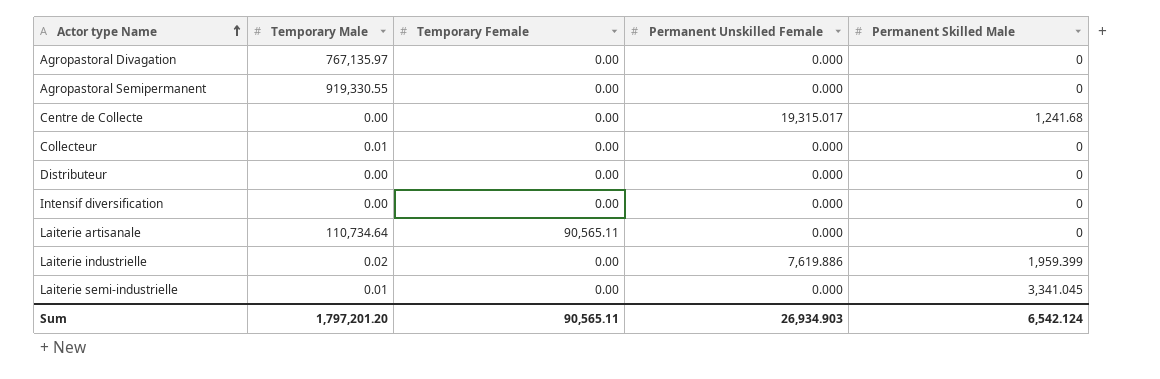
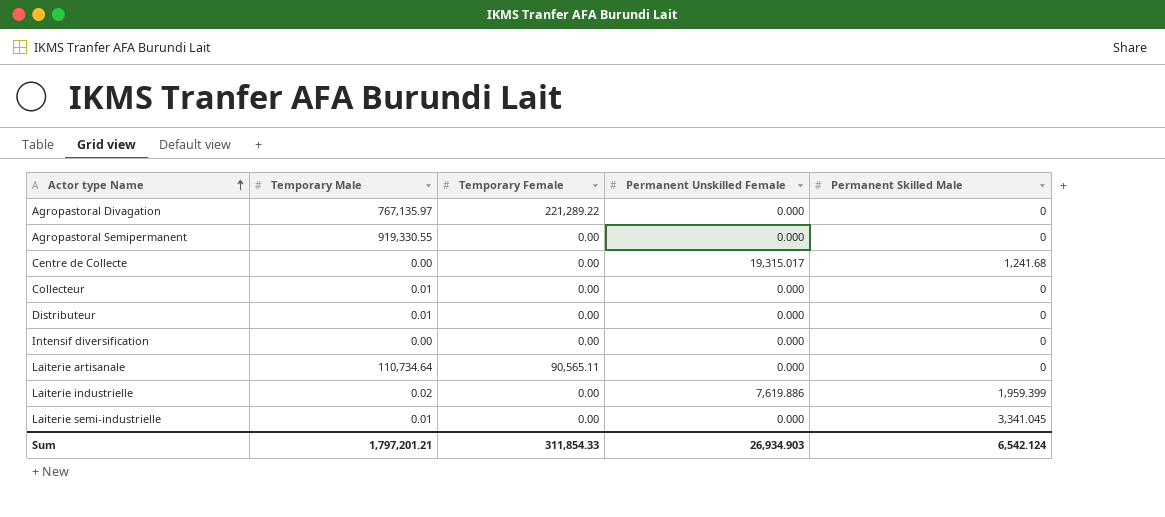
Agropastoral Divagation | Temporary Female: 0.00 -> 221,289.22
Distributeur | Temporary Male: 0.00 -> 0.01
Sum | Temporary Male: 1,797,201.20 -> 1,797,201.21
Sum | Temporary Female: 90,565.11 -> 311,854.33

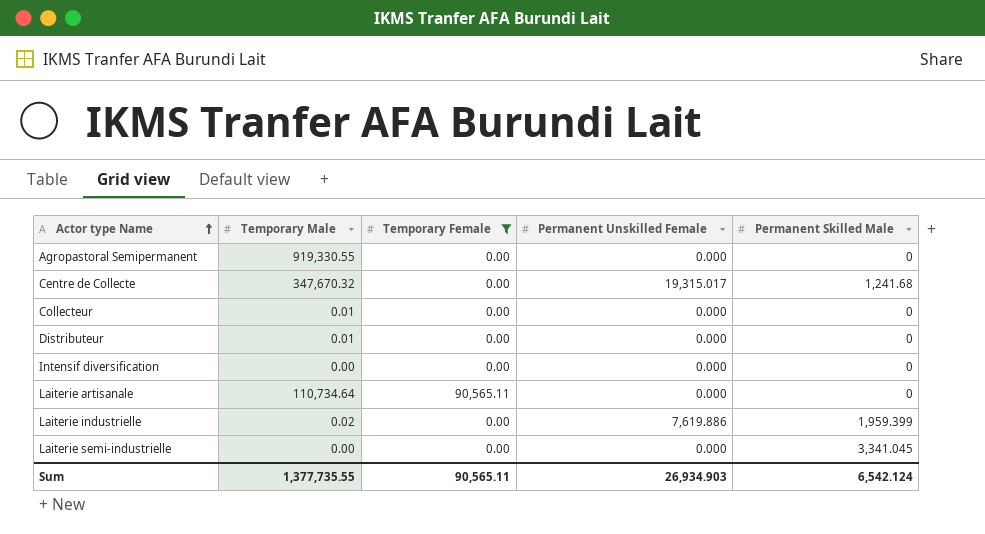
filter: none -> Temporary Female != 221,289.22
Centre de Collecte | Temporary Male: 0.00 -> 347,670.32
Laiterie semi-industrielle | Temporary Male: 0.01 -> 0.00
Sum | Temporary Male: 1,797,201.21 -> 1,377,735.55
Sum | Temporary Female: 311,854.33 -> 90,565.11

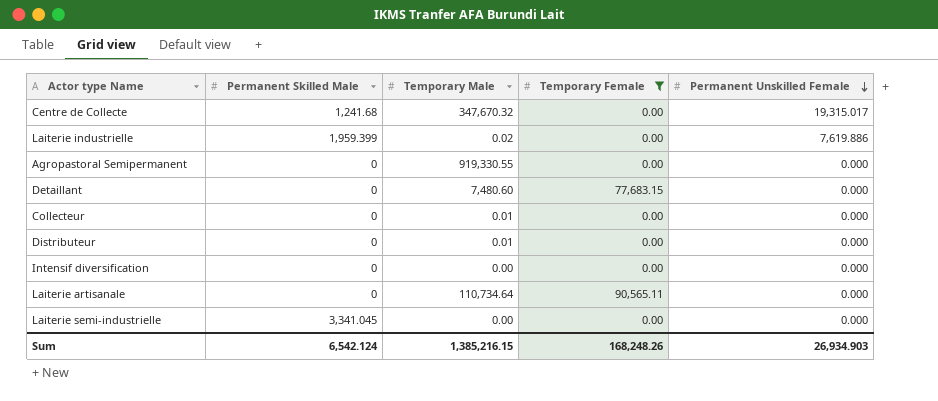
row order: Actor type Name ascending -> Permanent Unskilled Female descending
column Permanent Skilled Male | position: 5 -> 2
row Detaillant: none -> 0 | 7,480.60 | 77,683.15 | 0.000
Sum | Temporary Male: 1,377,735.55 -> 1,385,216.15
Sum | Temporary Female: 90,565.11 -> 168,248.26

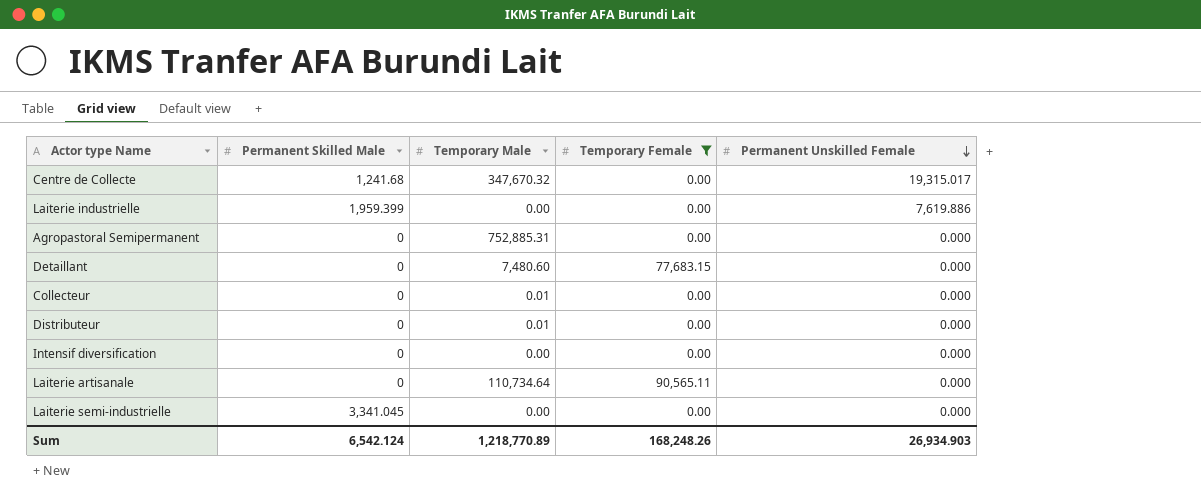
Laiterie industrielle | Temporary Male: 0.02 -> 0.00
Agropastoral Semipermanent | Temporary Male: 919,330.55 -> 752,885.31
Sum | Temporary Male: 1,385,216.15 -> 1,218,770.89

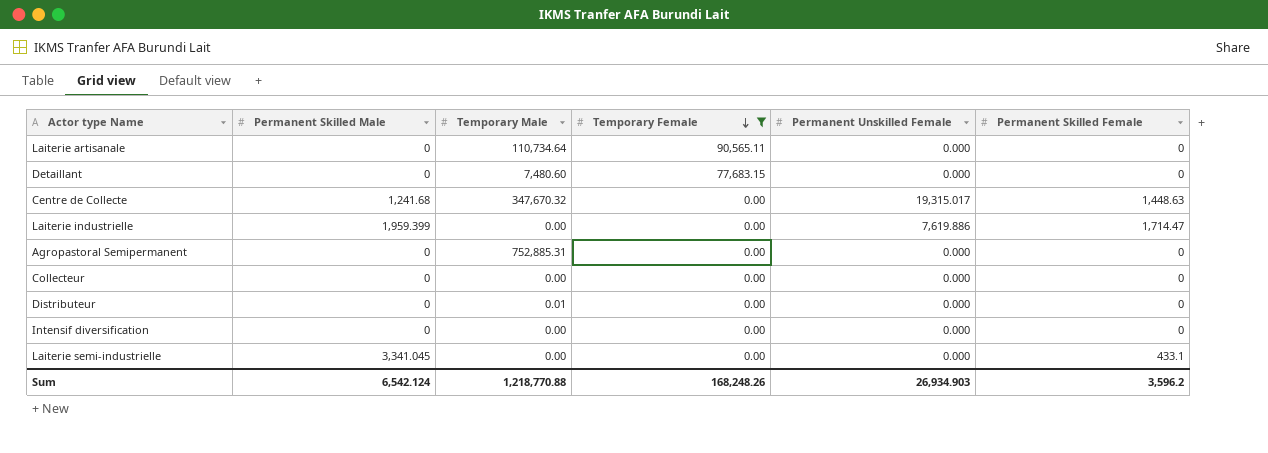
row order: Permanent Unskilled Female descending -> Temporary Female descending
column Permanent Skilled Female | position: none -> 6
Collecteur | Temporary Male: 0.01 -> 0.00
Sum | Temporary Male: 1,218,770.89 -> 1,218,770.88

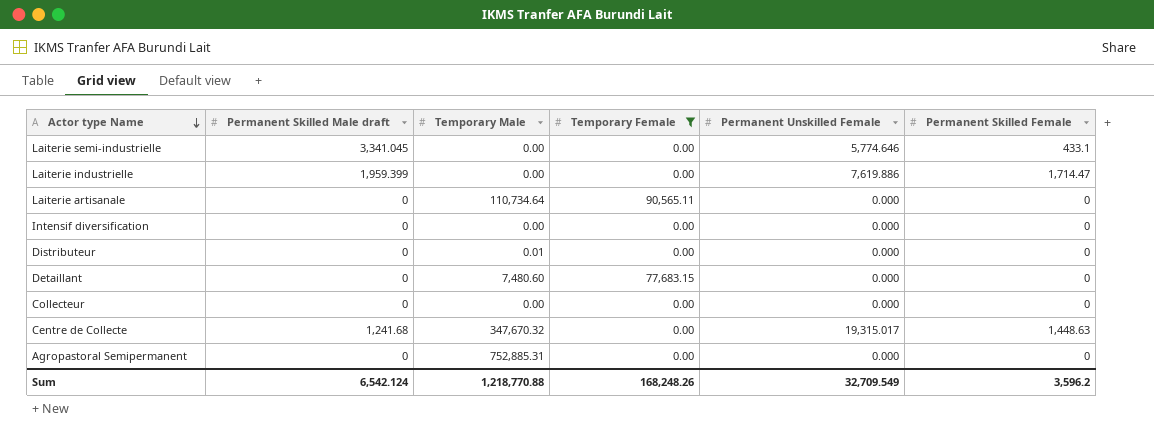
row order: Temporary Female descending -> Actor type Name descending
column name: Permanent Skilled Male -> Permanent Skilled Male draft
Laiterie semi-industrielle | Permanent Unskilled Female: 0.000 -> 5,774.646
Sum | Permanent Unskilled Female: 26,934.903 -> 32,709.549

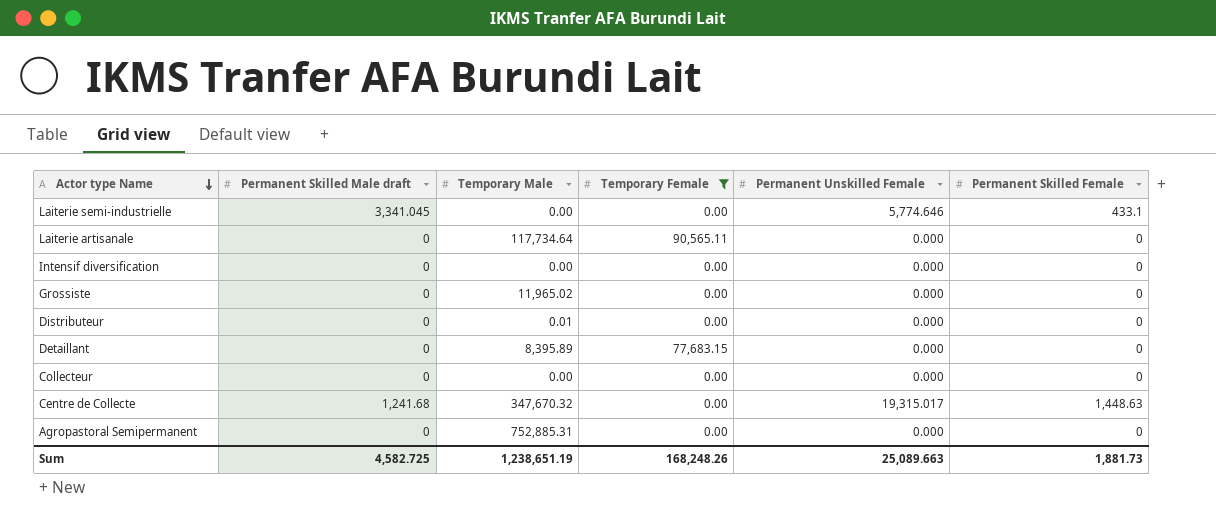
row Laiterie industrielle: 1,959.399 | 0.00 | 0.00 | 7,619.886 | 1,714.47 -> none
Laiterie artisanale | Temporary Male: 110,734.64 -> 117,734.64
row Grossiste: none -> 0 | 11,965.02 | 0.00 | 0.000 | 0
Detaillant | Temporary Male: 7,480.60 -> 8,395.89
Sum | Permanent Skilled Male draft: 6,542.124 -> 4,582.725
Sum | Temporary Male: 1,218,770.88 -> 1,238,651.19
Sum | Permanent Unskilled Female: 32,709.549 -> 25,089.663
Sum | Permanent Skilled Female: 3,596.2 -> 1,881.73

